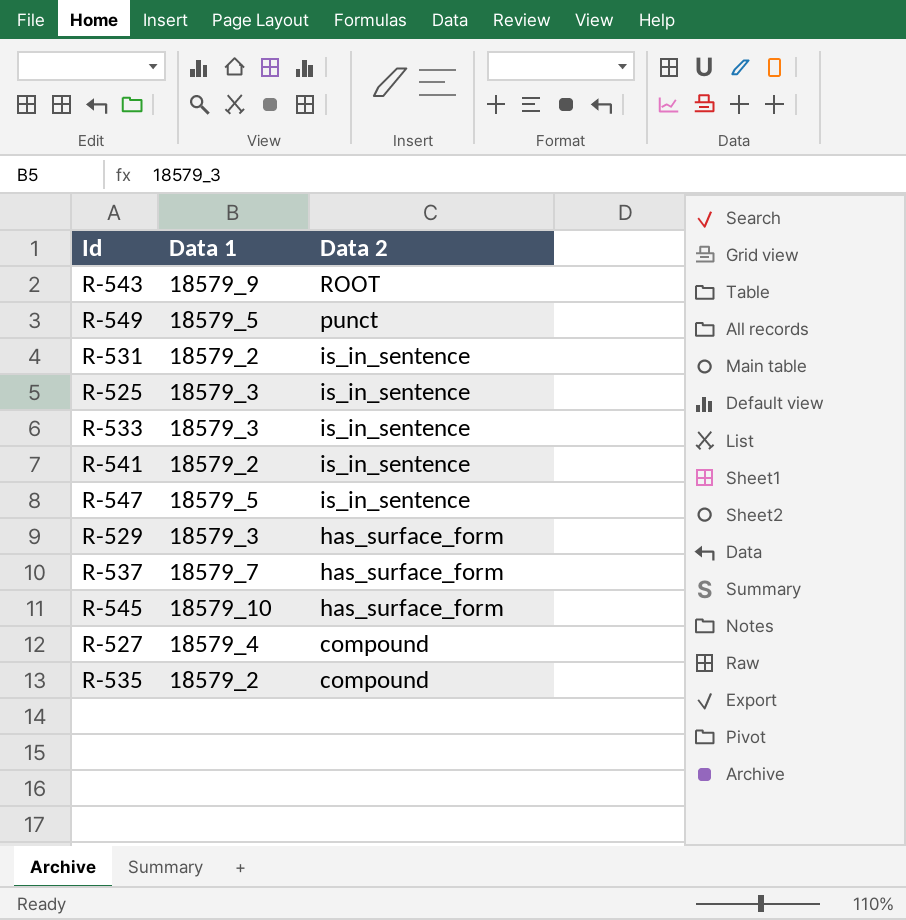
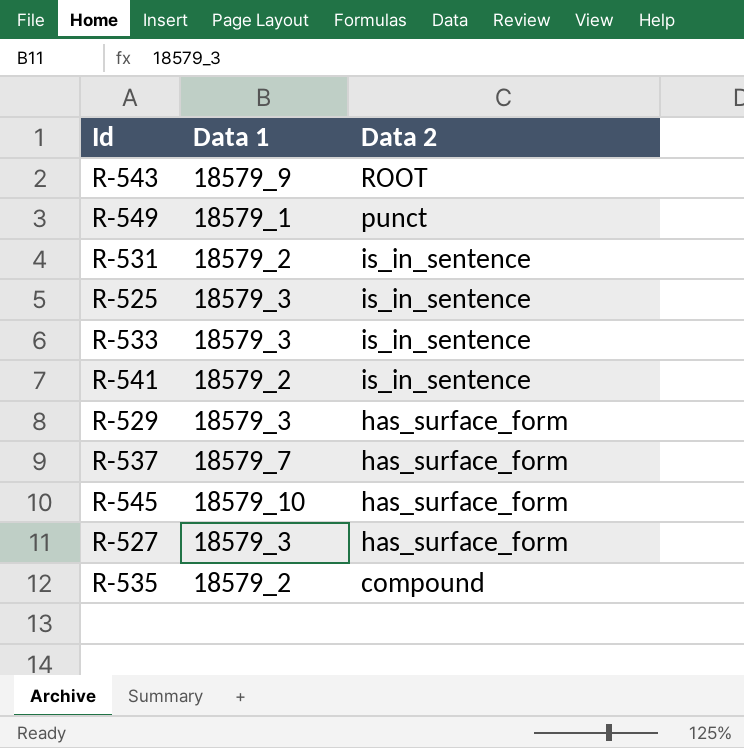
row R-547: 18579_5 | is_in_sentence -> none
R-549 | Data 1: 18579_5 -> 18579_1
R-527 | Data 1: 18579_4 -> 18579_3
R-527 | Data 2: compound -> has_surface_form

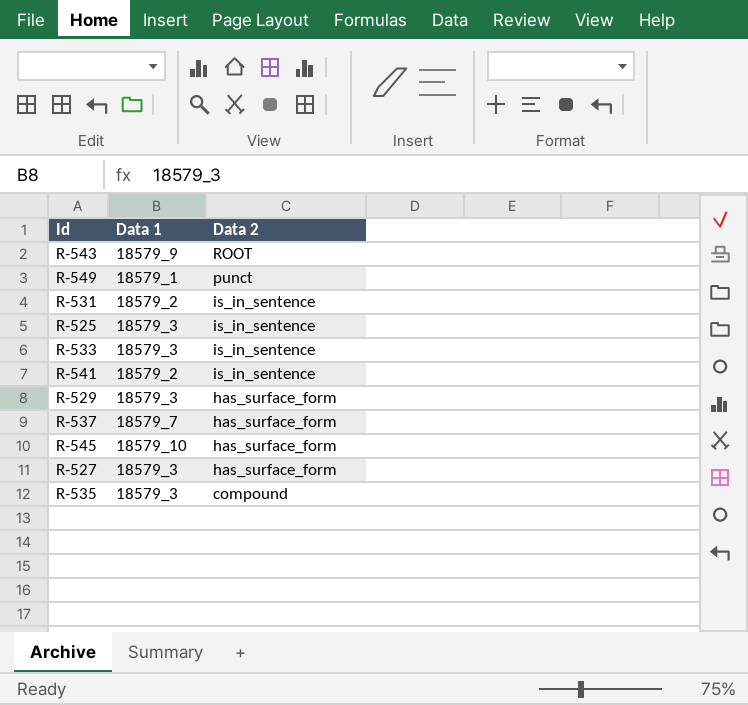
R-535 | Data 1: 18579_2 -> 18579_3

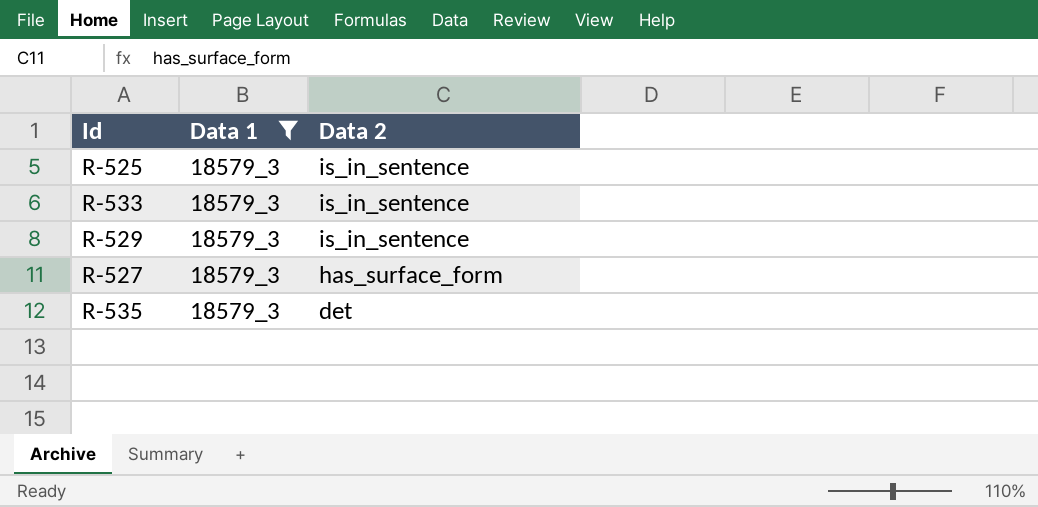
filter: none -> Data 1 = 18579_3
R-529 | Data 2: has_surface_form -> is_in_sentence
R-535 | Data 2: compound -> det

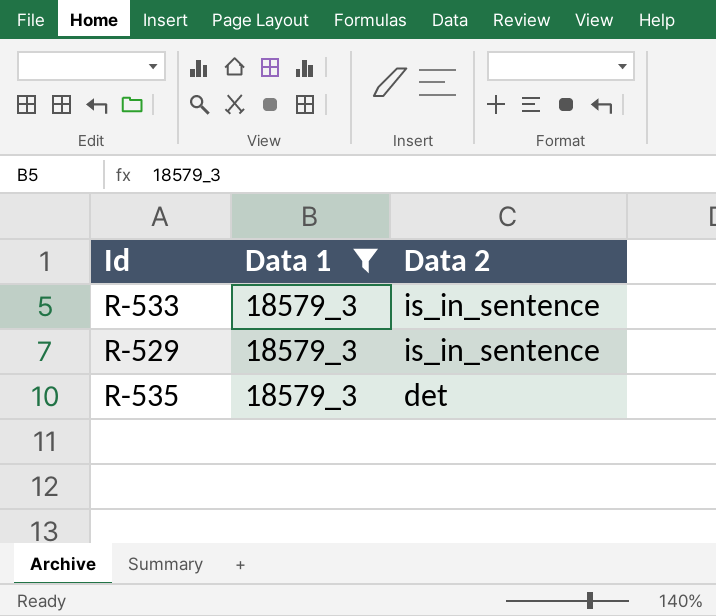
row R-525: 18579_3 | is_in_sentence -> none
row R-527: 18579_3 | has_surface_form -> none

